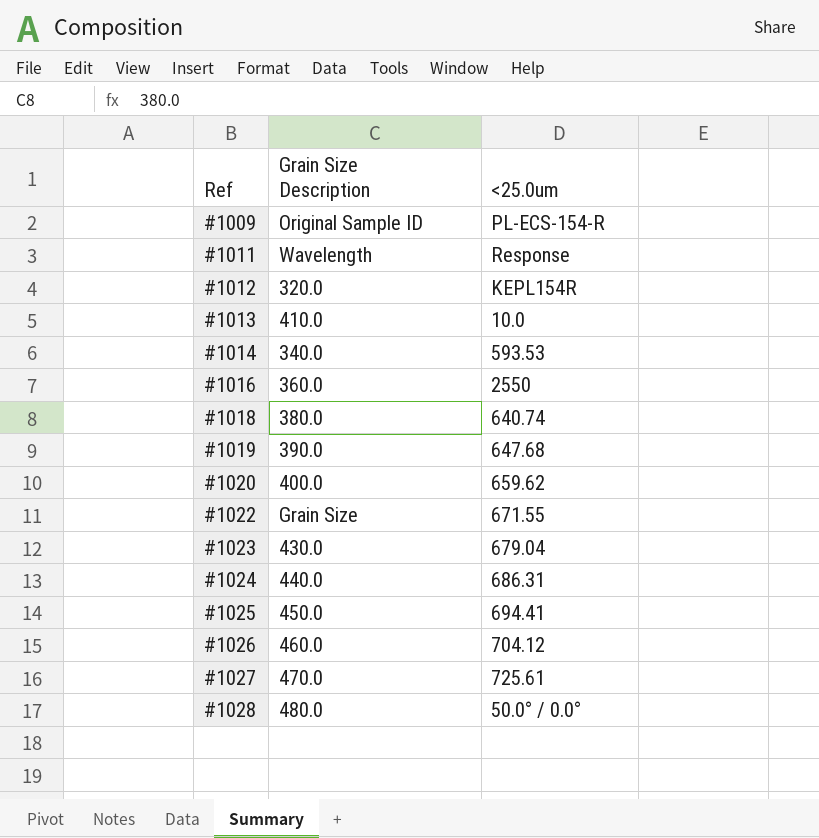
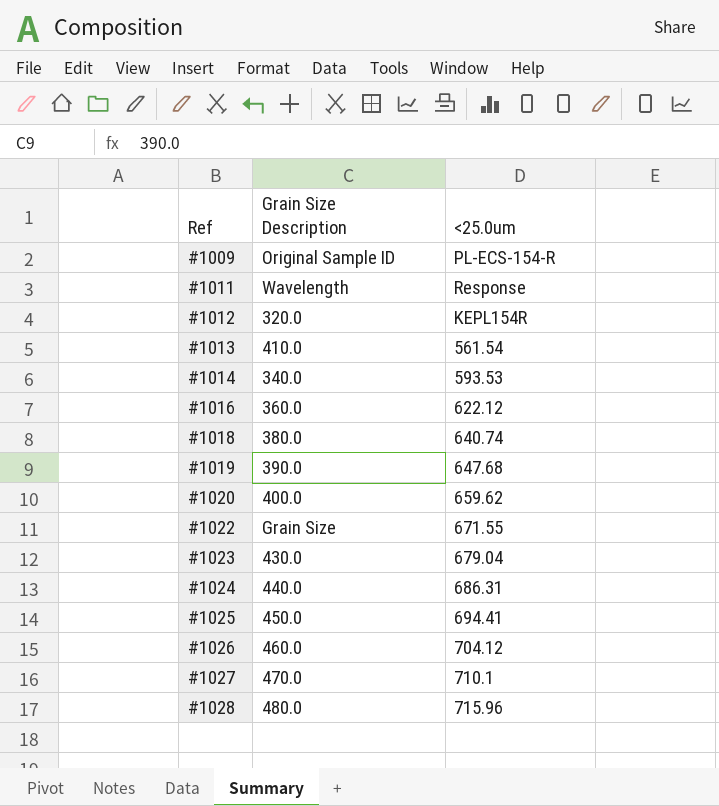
#1013 | <25.0um: 10.0 -> 561.54
#1016 | <25.0um: 2550 -> 622.12
#1027 | <25.0um: 725.61 -> 710.1
#1028 | <25.0um: 50.0° / 0.0° -> 715.96

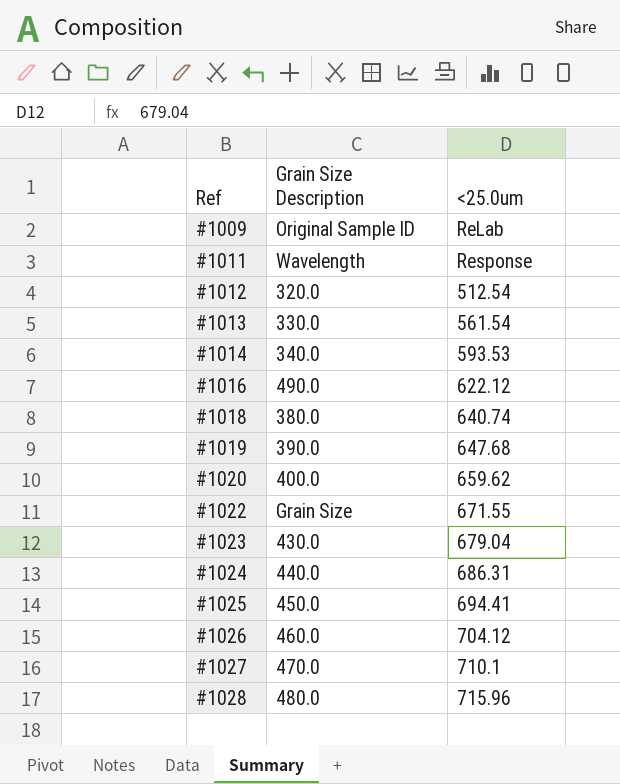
#1009 | <25.0um: PL-ECS-154-R -> ReLab
#1012 | <25.0um: KEPL154R -> 512.54
#1013 | Grain Size Description: 410.0 -> 330.0
#1016 | Grain Size Description: 360.0 -> 490.0

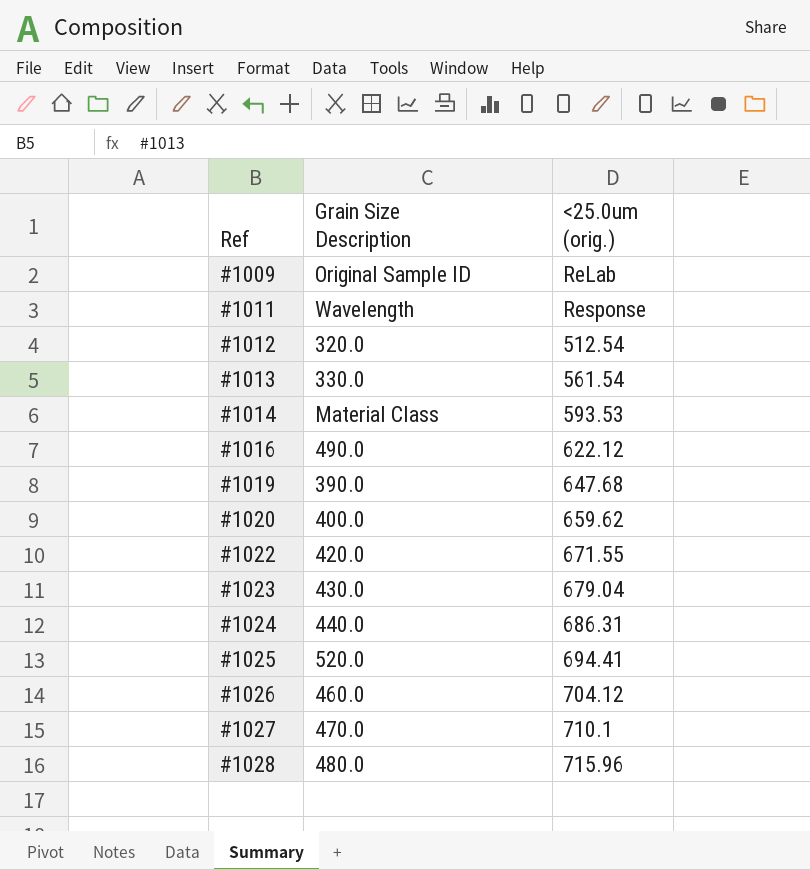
column name: <25.0um -> <25.0um (orig.)
row #1018: 380.0 | 640.74 -> none
#1014 | Grain Size Description: 340.0 -> Material Class
#1022 | Grain Size Description: Grain Size -> 420.0
#1025 | Grain Size Description: 450.0 -> 520.0

